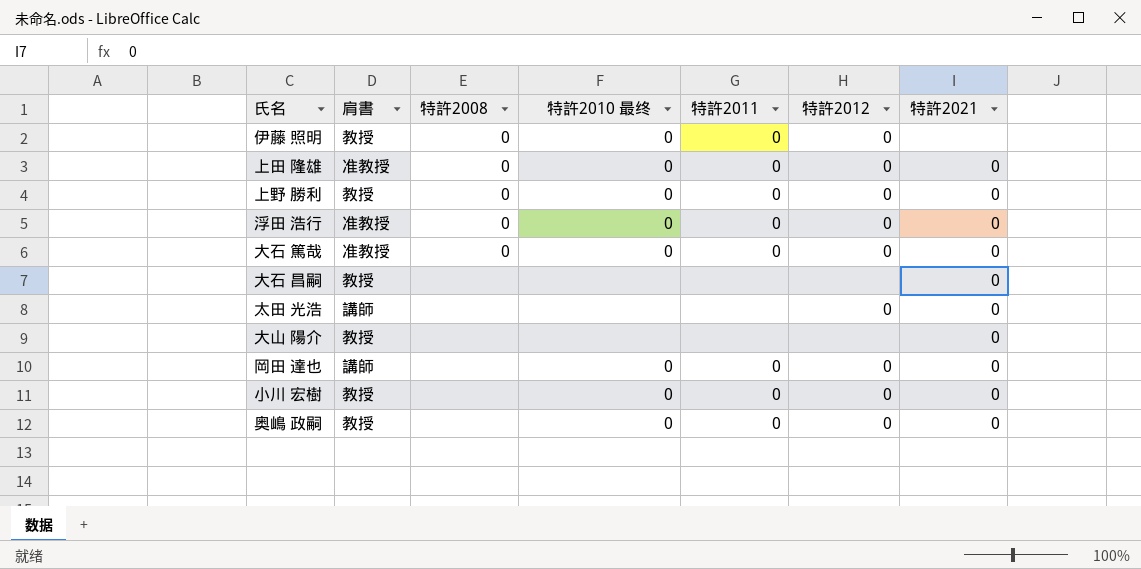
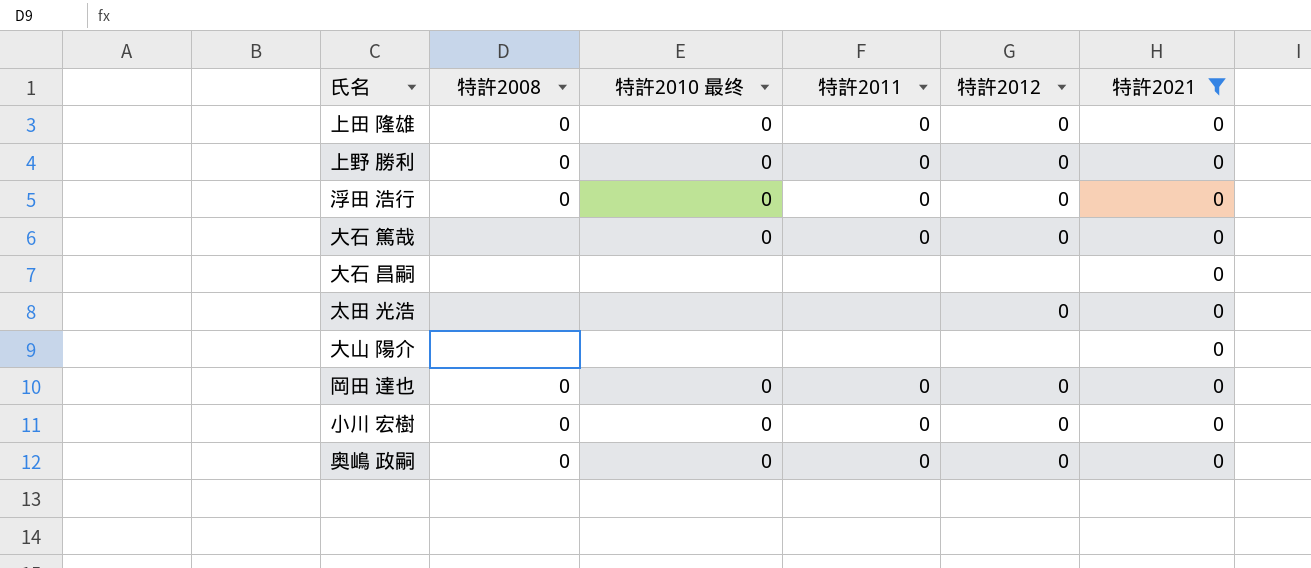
filter: none -> 特許2021 = 0
column 肩書 | position: 2 -> none
大石 篤哉 | 特許2008: 0 -> none
岡田 達也 | 特許2008: none -> 0
小川 宏樹 | 特許2008: none -> 0
奥嶋 政嗣 | 特許2008: none -> 0

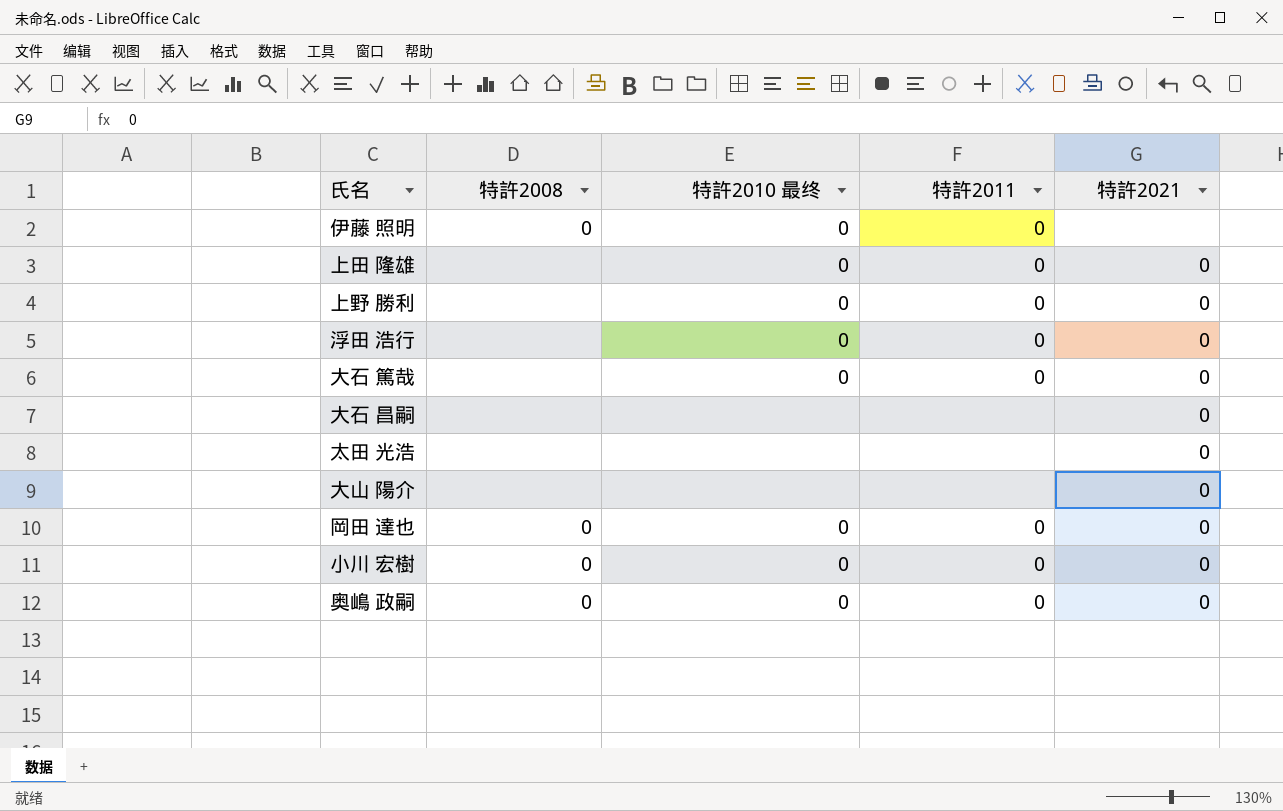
filter: 特許2021 = 0 -> none
column 特許2012 | position: 5 -> none
上田 隆雄 | 特許2008: 0 -> none
上野 勝利 | 特許2008: 0 -> none
浮田 浩行 | 特許2008: 0 -> none

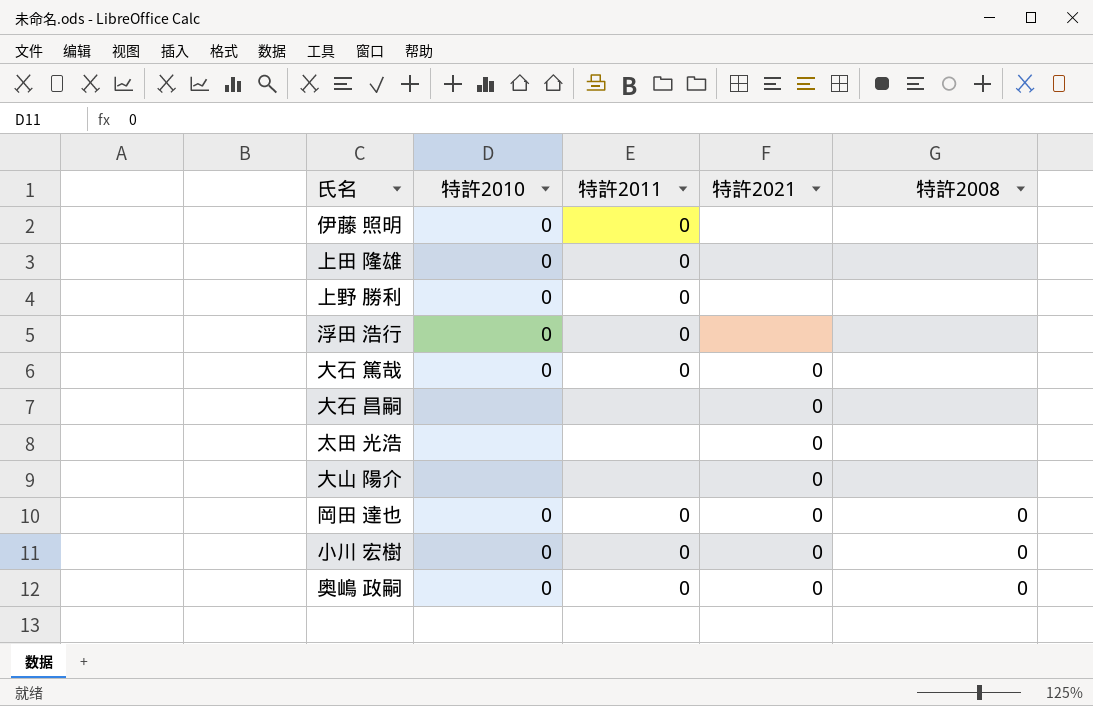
column name: 特許2010 最终 -> 特許2010
column 特許2008 | position: 2 -> 5
伊藤 照明 | 特許2008: 0 -> none
上田 隆雄 | 特許2021: 0 -> none
上野 勝利 | 特許2021: 0 -> none
浮田 浩行 | 特許2021: 0 -> none

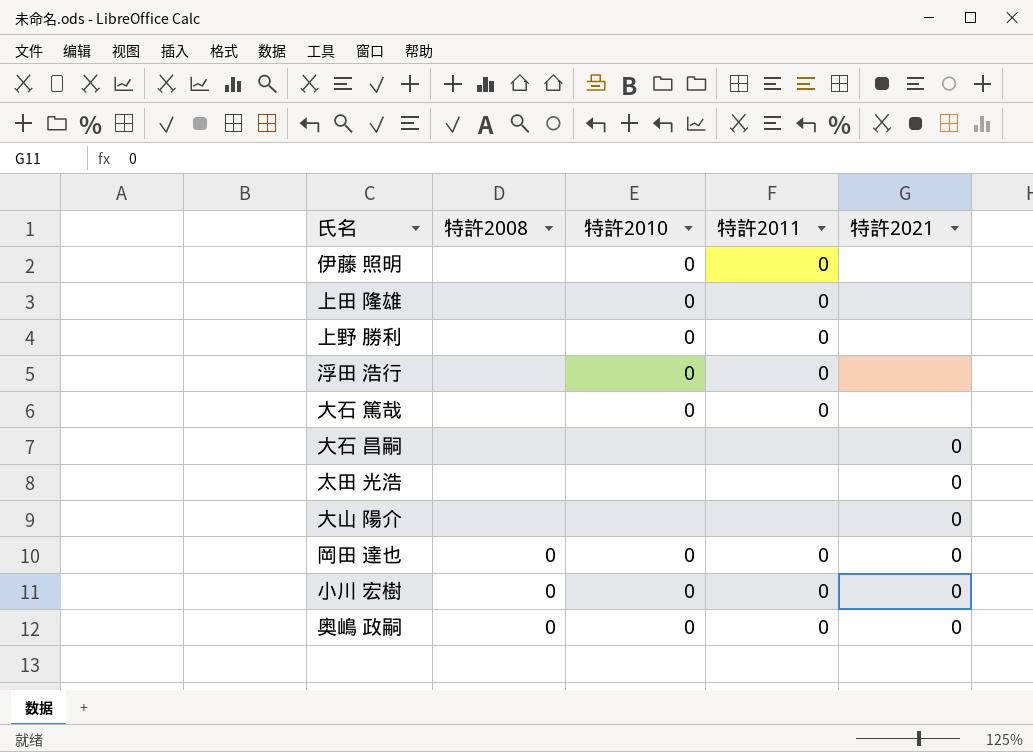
column 特許2008 | position: 5 -> 2
大石 篤哉 | 特許2021: 0 -> none

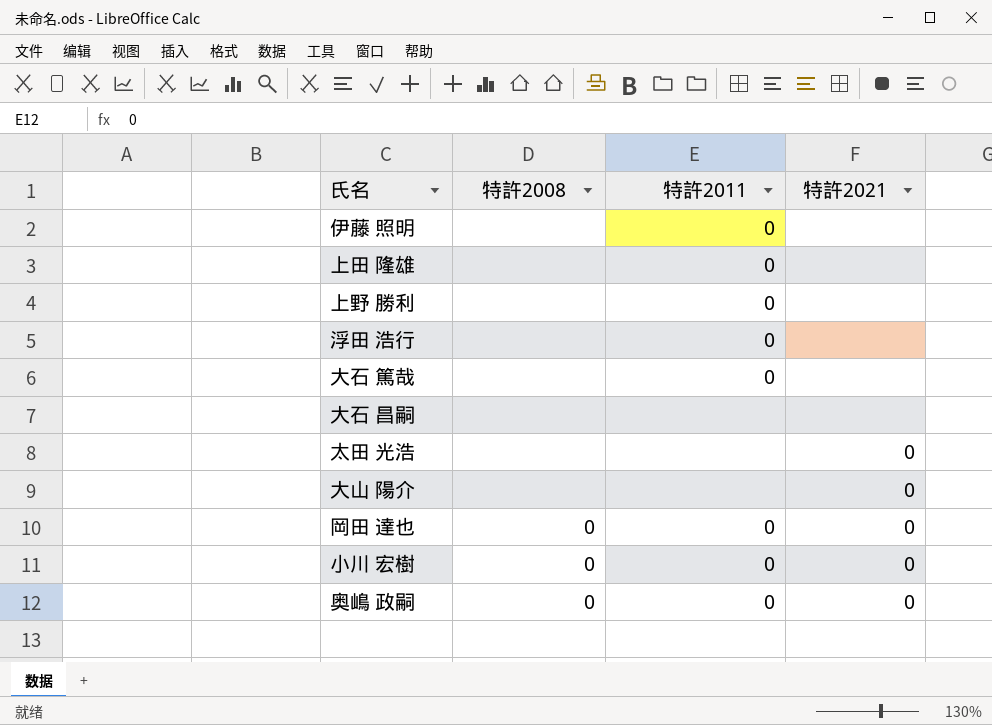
column 特許2010 | position: 3 -> none
大石 昌嗣 | 特許2021: 0 -> none

